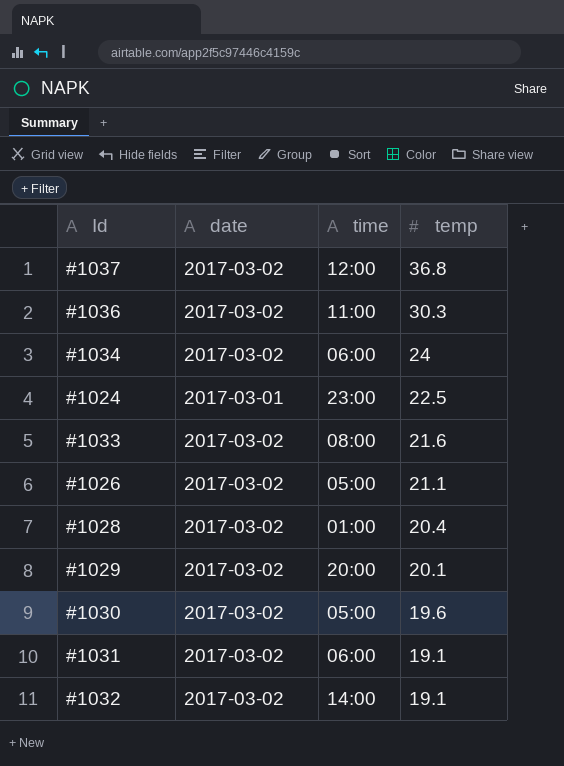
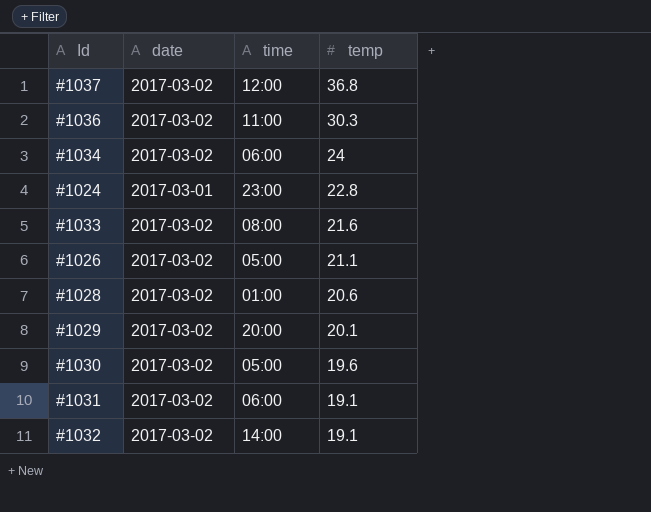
#1024 | temp: 22.5 -> 22.8
#1028 | temp: 20.4 -> 20.6

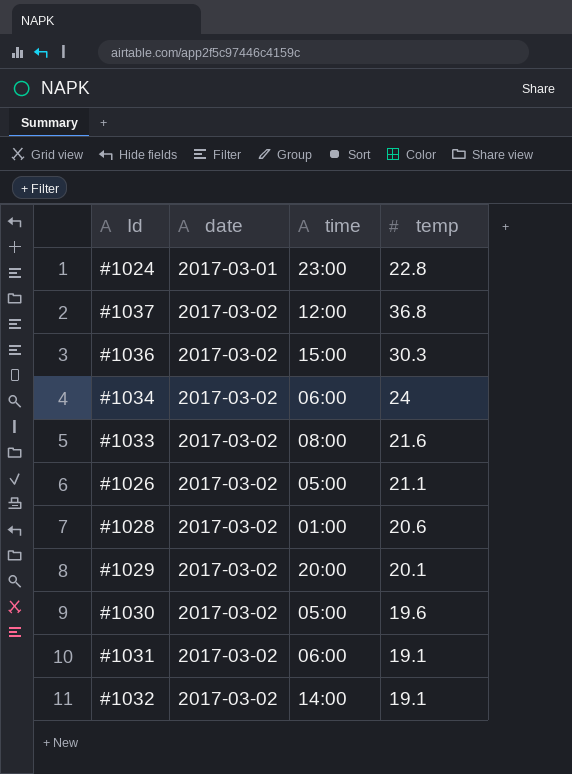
row order: temp descending -> date ascending
#1036 | time: 11:00 -> 15:00

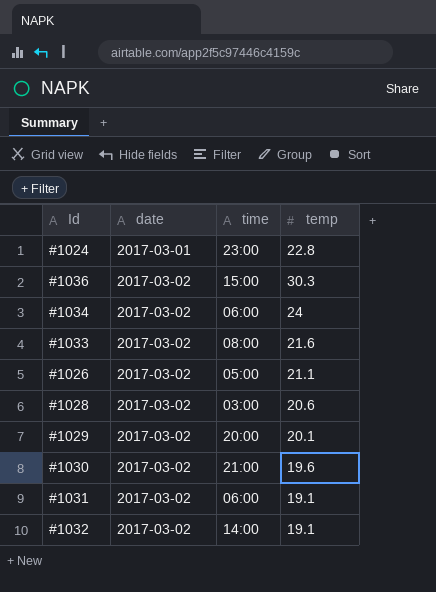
row #1037: 2017-03-02 | 12:00 | 36.8 -> none
#1028 | time: 01:00 -> 03:00
#1030 | time: 05:00 -> 21:00

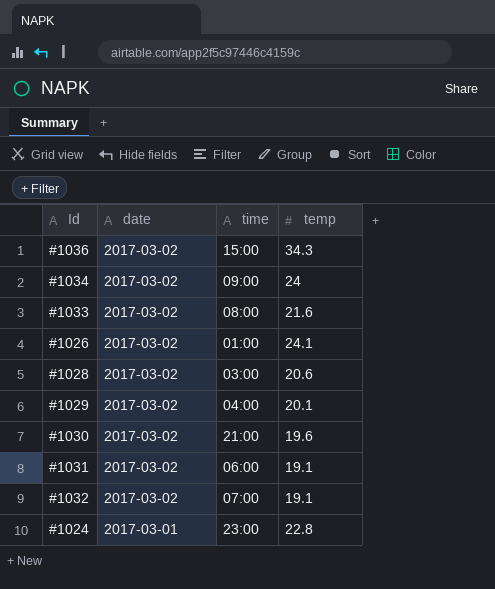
row order: date ascending -> date descending
#1036 | temp: 30.3 -> 34.3
#1034 | time: 06:00 -> 09:00
#1026 | time: 05:00 -> 01:00
#1026 | temp: 21.1 -> 24.1
#1029 | time: 20:00 -> 04:00
#1032 | time: 14:00 -> 07:00

